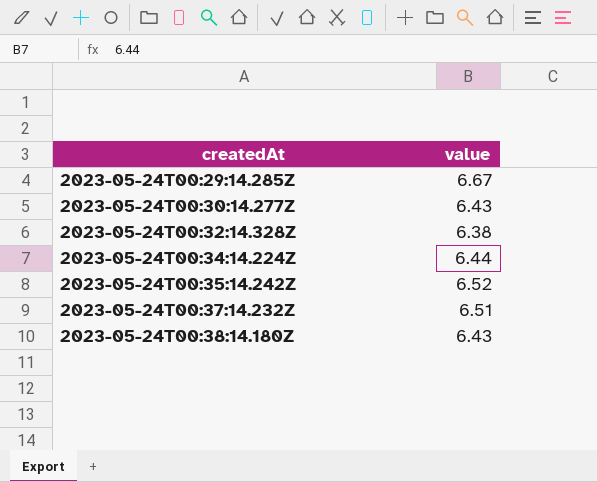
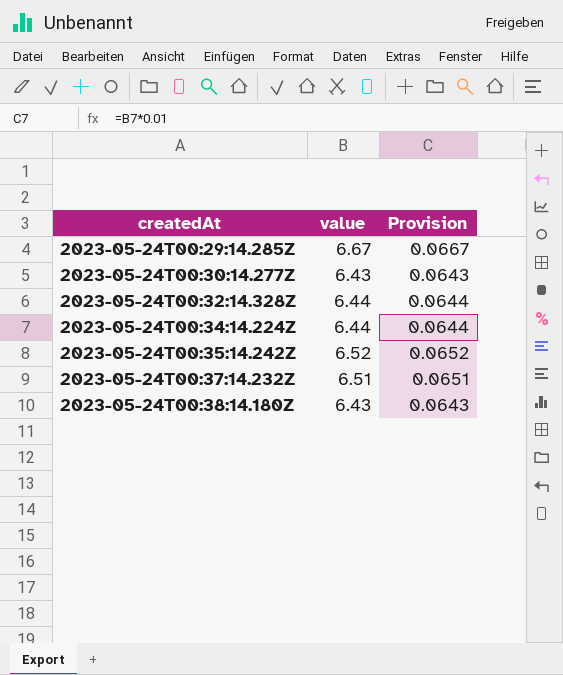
column Provision | formula: none -> [value] * 0.01
2023-05-24T00:32:14.328Z | value: 6.38 -> 6.44

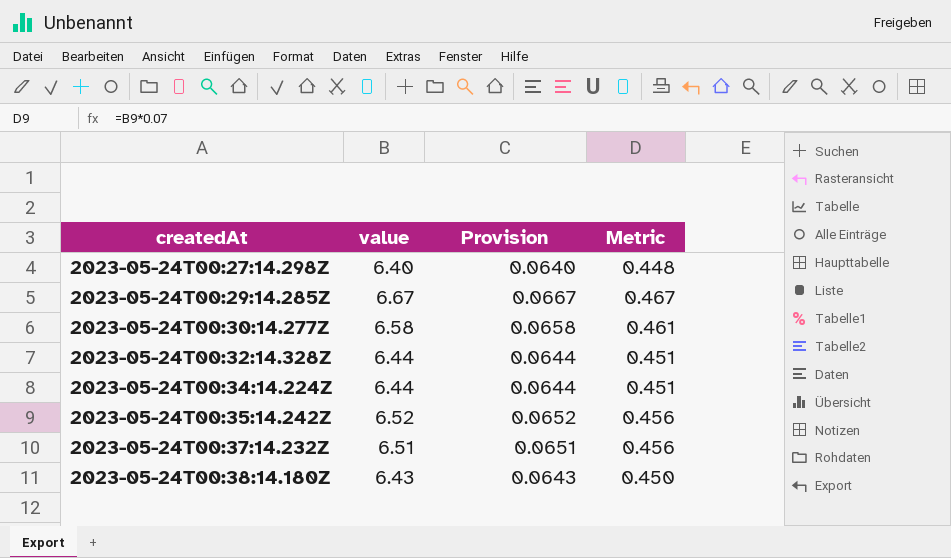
column Metric | formula: none -> [value] * 0.07
row 2023-05-24T00:27:14.298Z: none -> 6.40 | 0.0640 | 0.448
2023-05-24T00:30:14.277Z | value: 6.43 -> 6.58
2023-05-24T00:30:14.277Z | Provision: 0.0643 -> 0.0658

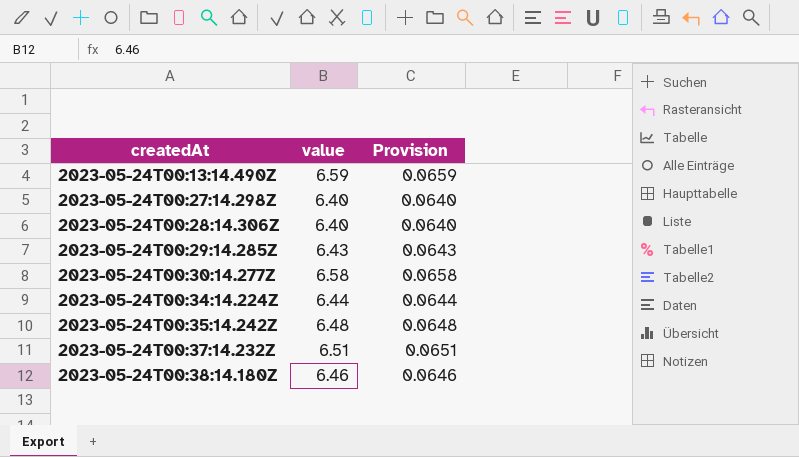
column Metric | formula: [value] * 0.07 -> none
row 2023-05-24T00:32:14.328Z: 6.44 | 0.0644 | 0.451 -> none
row 2023-05-24T00:13:14.490Z: none -> 6.59 | 0.0659
row 2023-05-24T00:28:14.306Z: none -> 6.40 | 0.0640
2023-05-24T00:29:14.285Z | value: 6.67 -> 6.43
2023-05-24T00:29:14.285Z | Provision: 0.0667 -> 0.0643
2023-05-24T00:35:14.242Z | value: 6.52 -> 6.48
2023-05-24T00:35:14.242Z | Provision: 0.0652 -> 0.0648
2023-05-24T00:38:14.180Z | value: 6.43 -> 6.46
2023-05-24T00:38:14.180Z | Provision: 0.0643 -> 0.0646

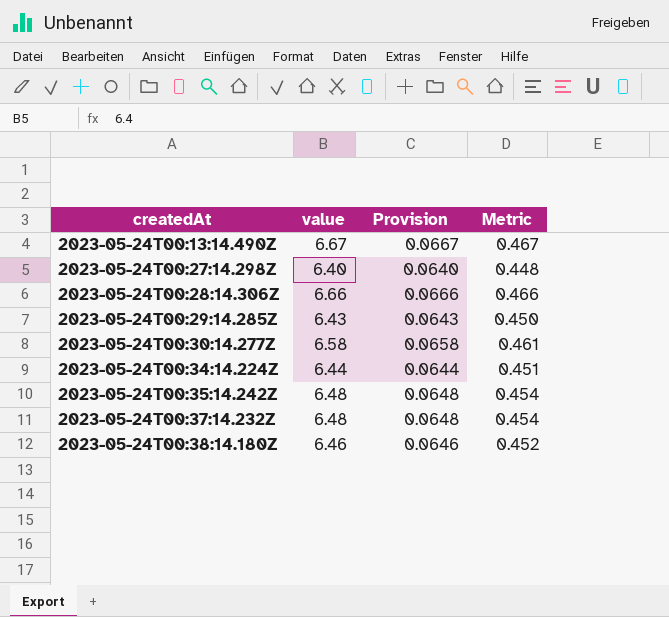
column Metric | formula: none -> [value] * 0.07
2023-05-24T00:13:14.490Z | value: 6.59 -> 6.67
2023-05-24T00:13:14.490Z | Provision: 0.0659 -> 0.0667
2023-05-24T00:28:14.306Z | value: 6.40 -> 6.66
2023-05-24T00:28:14.306Z | Provision: 0.0640 -> 0.0666
2023-05-24T00:37:14.232Z | value: 6.51 -> 6.48
2023-05-24T00:37:14.232Z | Provision: 0.0651 -> 0.0648

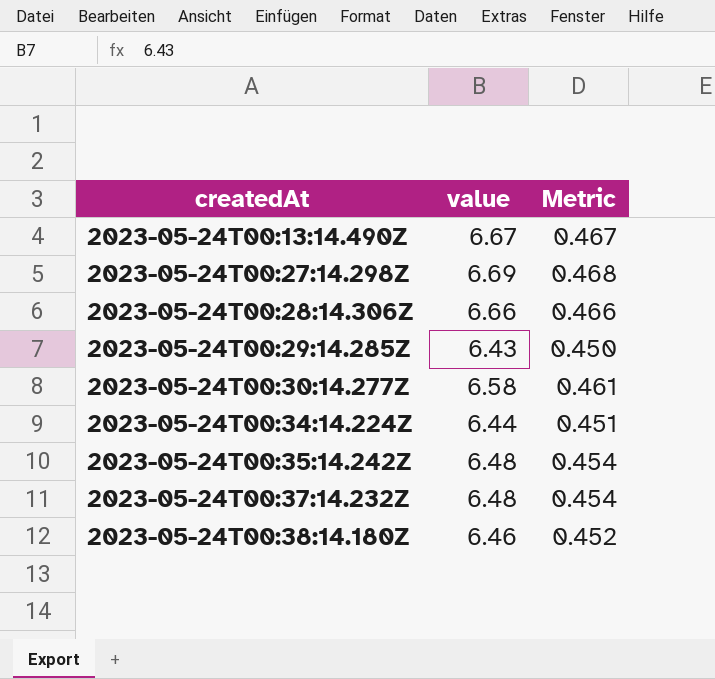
column Provision | formula: [value] * 0.01 -> none
2023-05-24T00:27:14.298Z | value: 6.40 -> 6.69
2023-05-24T00:27:14.298Z | Metric: 0.448 -> 0.468

